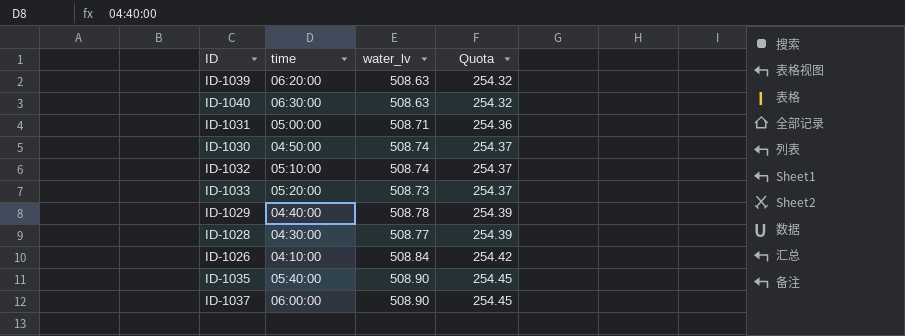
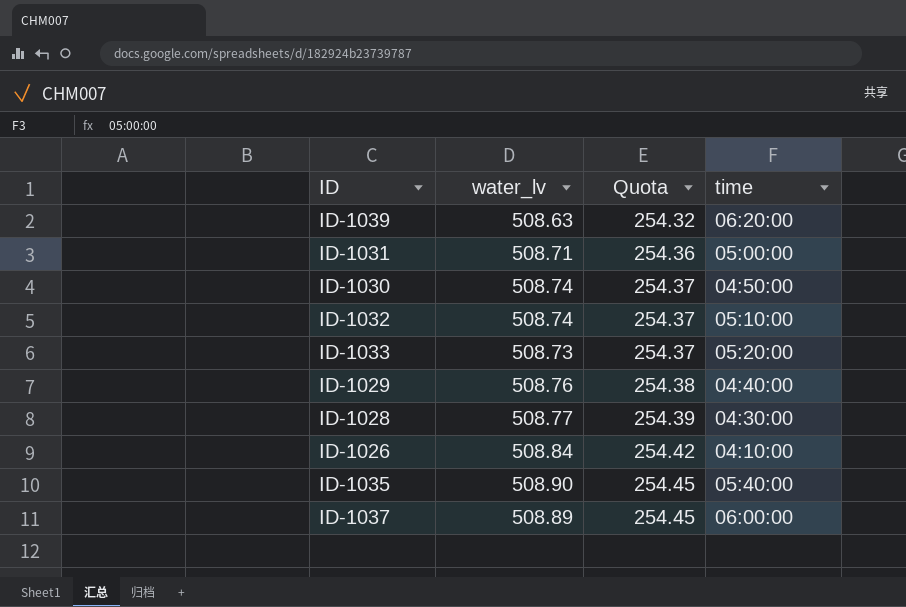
column time | position: 2 -> 4
row ID-1040: 06:30:00 | 508.63 | 254.32 -> none
ID-1029 | water_lv: 508.78 -> 508.76
ID-1029 | Quota: 254.39 -> 254.38
ID-1037 | water_lv: 508.90 -> 508.89

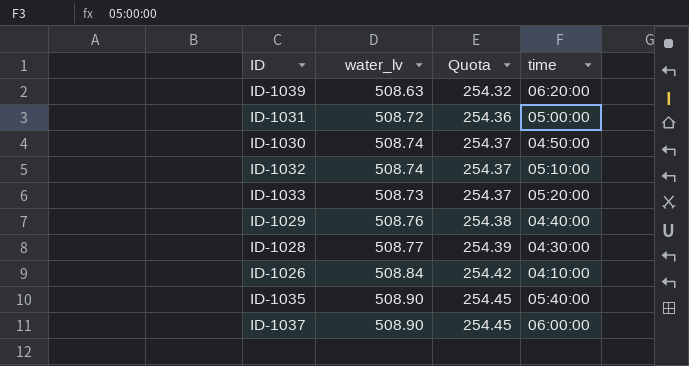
ID-1031 | water_lv: 508.71 -> 508.72
ID-1037 | water_lv: 508.89 -> 508.90

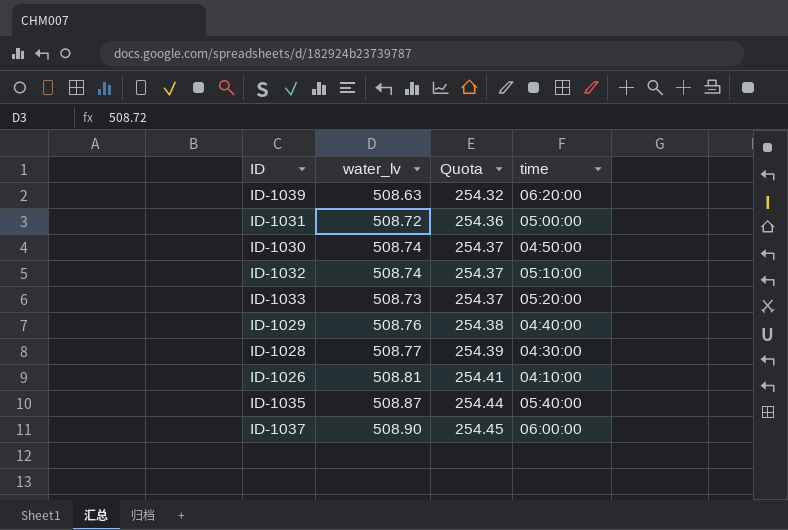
ID-1026 | water_lv: 508.84 -> 508.81
ID-1026 | Quota: 254.42 -> 254.41
ID-1035 | water_lv: 508.90 -> 508.87
ID-1035 | Quota: 254.45 -> 254.44

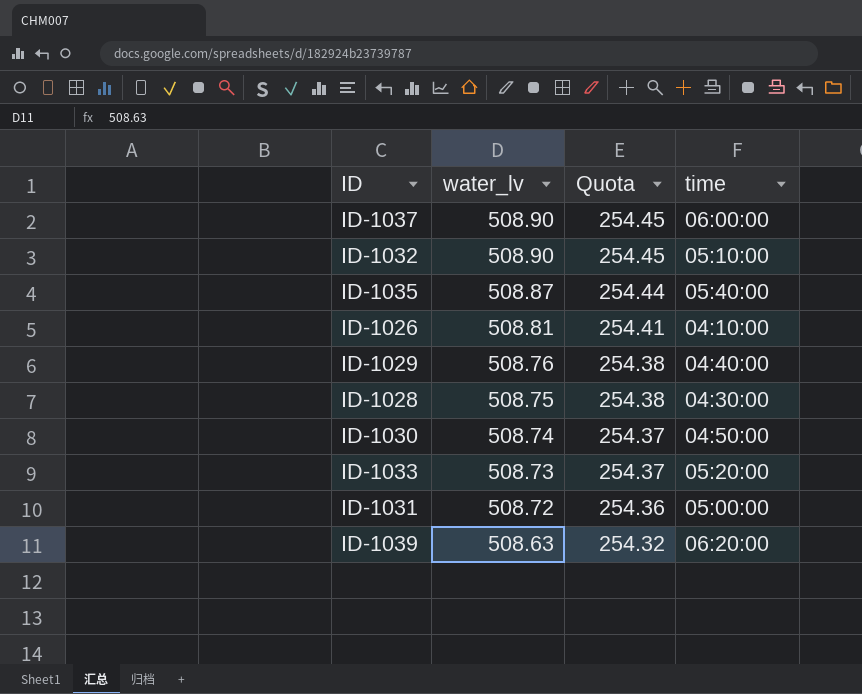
row order: Quota ascending -> water_lv descending
ID-1032 | water_lv: 508.74 -> 508.90
ID-1032 | Quota: 254.37 -> 254.45
ID-1028 | water_lv: 508.77 -> 508.75
ID-1028 | Quota: 254.39 -> 254.38

